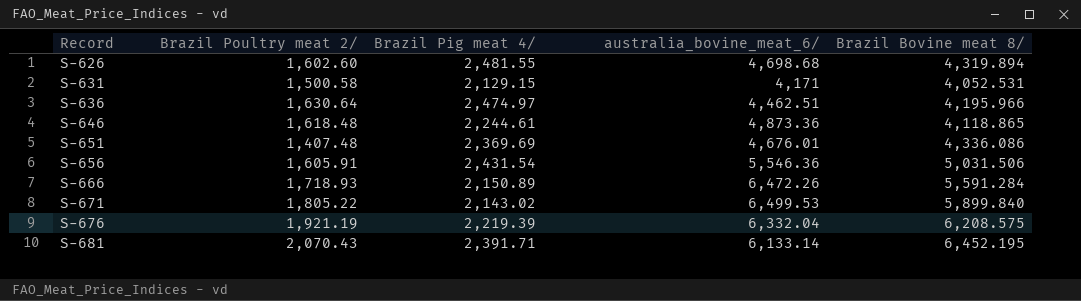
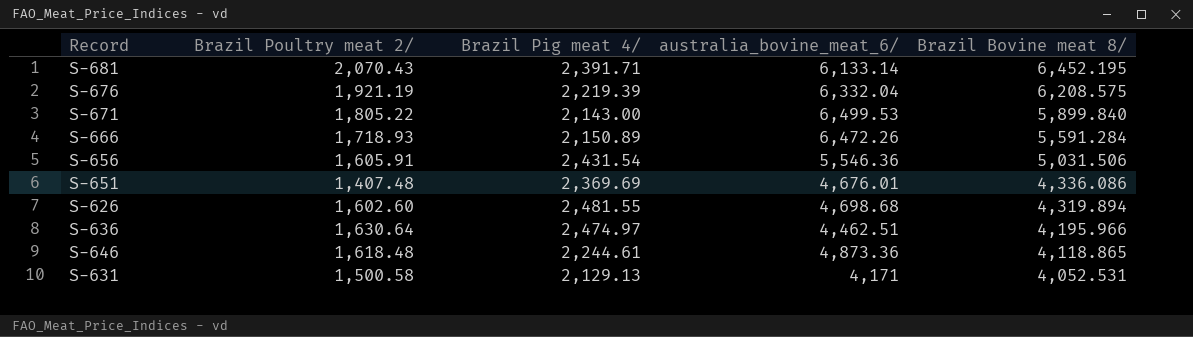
row order: Record ascending -> Brazil Bovine meat 8/ descending
S-671 | Brazil Pig meat 4/: 2,143.02 -> 2,143.00
S-631 | Brazil Pig meat 4/: 2,129.15 -> 2,129.13

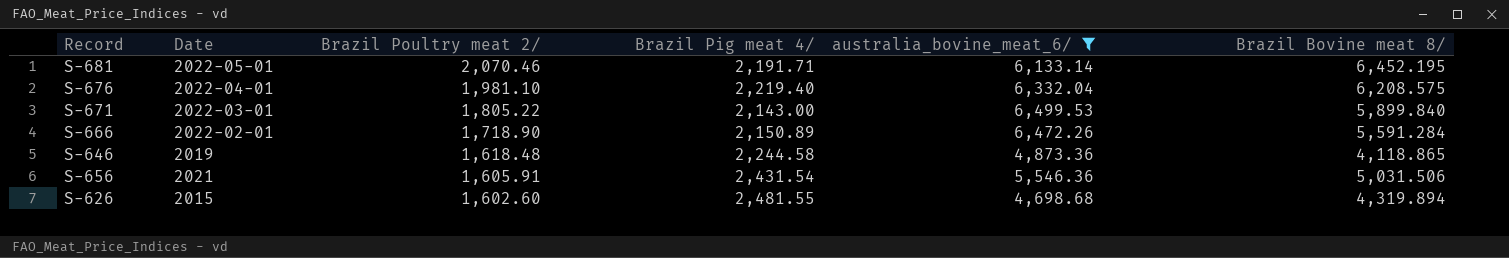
filter: none -> australia_bovine_meat_6/ >= 4,698.68
row order: Brazil Bovine meat 8/ descending -> Brazil Poultry meat 2/ descending
column Date | position: none -> 2
S-681 | Brazil Poultry meat 2/: 2,070.43 -> 2,070.46
S-681 | Brazil Pig meat 4/: 2,391.71 -> 2,191.71
S-676 | Brazil Poultry meat 2/: 1,921.19 -> 1,981.10
S-676 | Brazil Pig meat 4/: 2,219.39 -> 2,219.40
S-666 | Brazil Poultry meat 2/: 1,718.93 -> 1,718.90
S-646 | Brazil Pig meat 4/: 2,244.61 -> 2,244.58

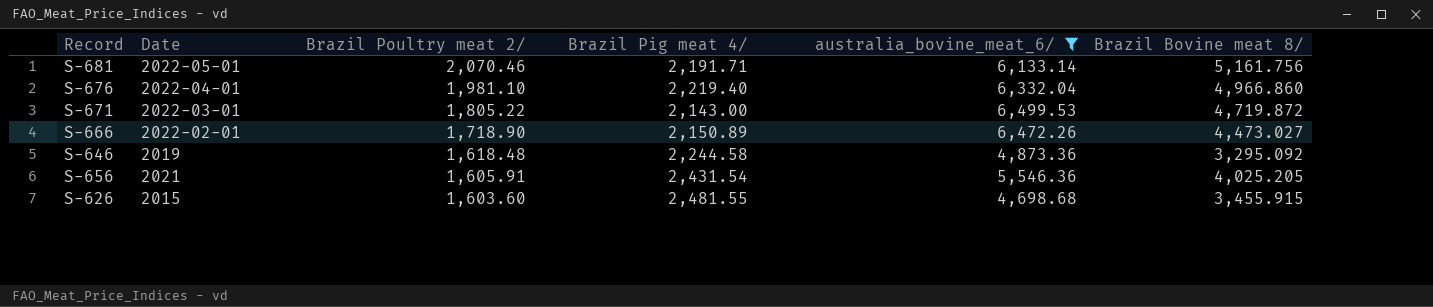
S-681 | Brazil Bovine meat 8/: 6,452.195 -> 5,161.756
S-676 | Brazil Bovine meat 8/: 6,208.575 -> 4,966.860
S-671 | Brazil Bovine meat 8/: 5,899.840 -> 4,719.872
S-666 | Brazil Bovine meat 8/: 5,591.284 -> 4,473.027
S-646 | Brazil Bovine meat 8/: 4,118.865 -> 3,295.092
S-656 | Brazil Bovine meat 8/: 5,031.506 -> 4,025.205
S-626 | Brazil Poultry meat 2/: 1,602.60 -> 1,603.60
S-626 | Brazil Bovine meat 8/: 4,319.894 -> 3,455.915

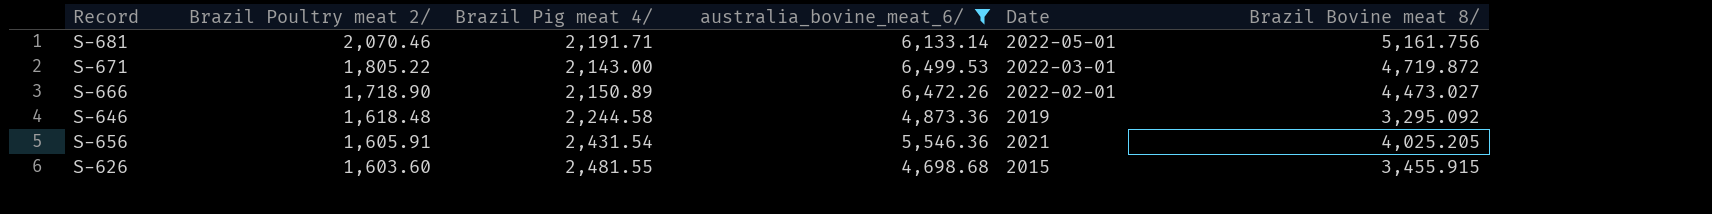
column Date | position: 2 -> 5
row S-676: 2022-04-01 | 1,981.10 | 2,219.40 | 6,332.04 | 4,966.860 -> none

